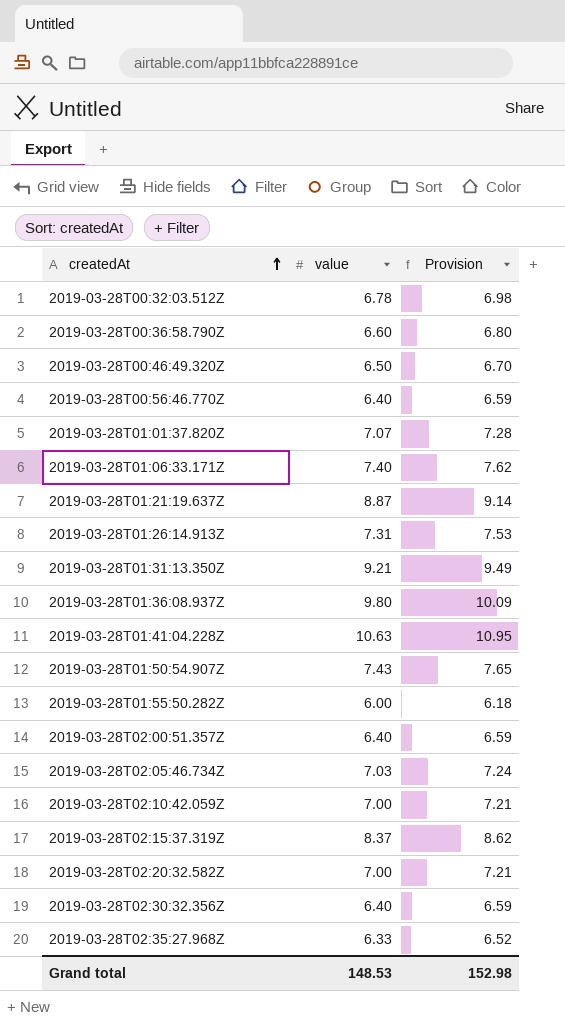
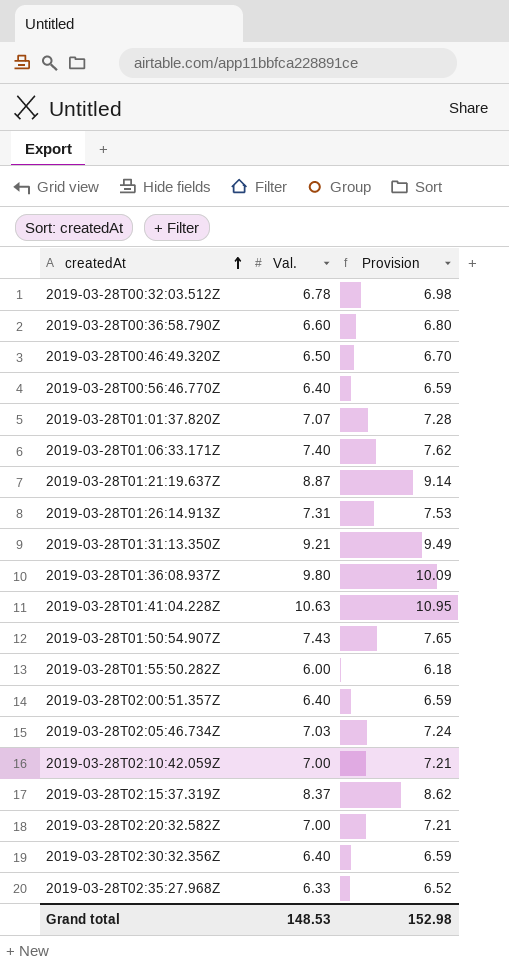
column name: value -> Val.

